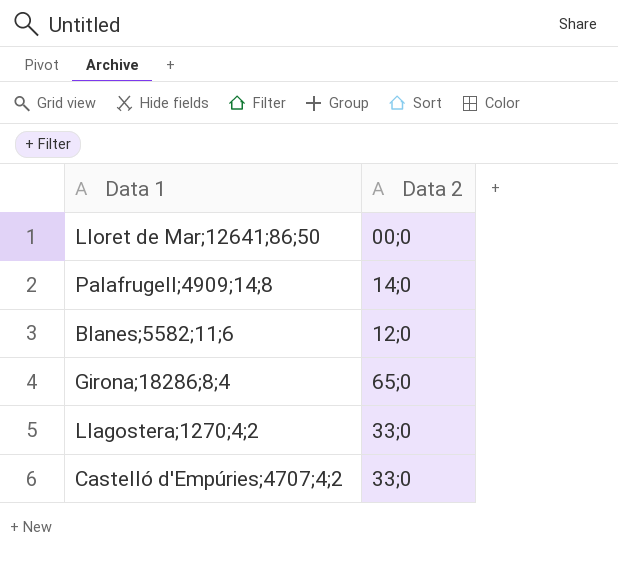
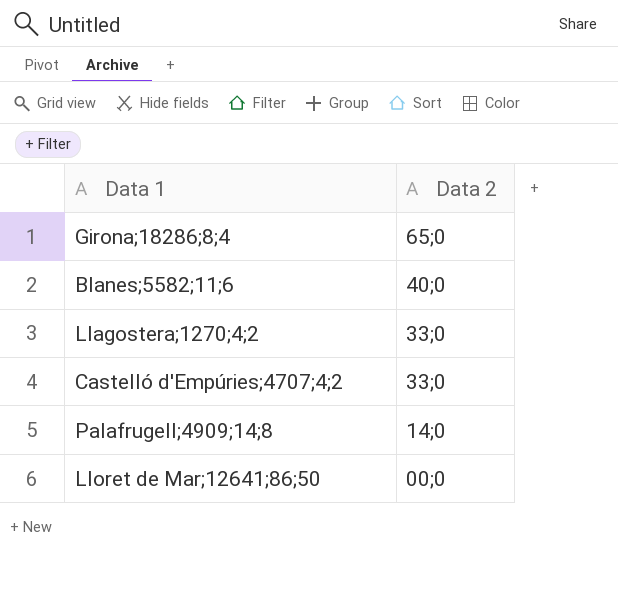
row order: none -> Data 2 descending
Blanes;5582;11;6 | Data 2: 12;0 -> 40;0

